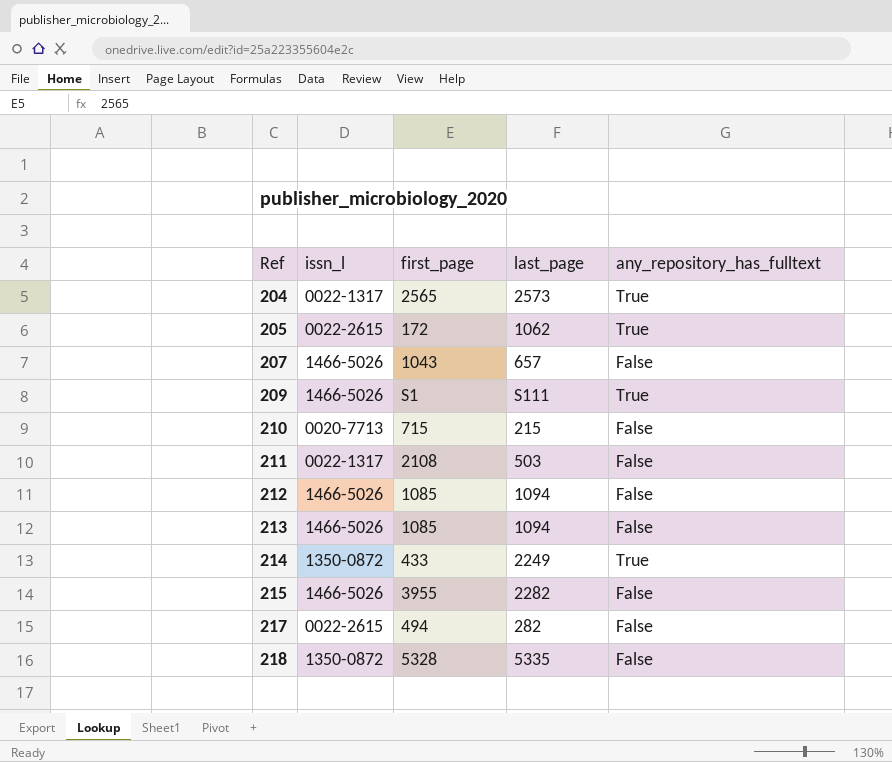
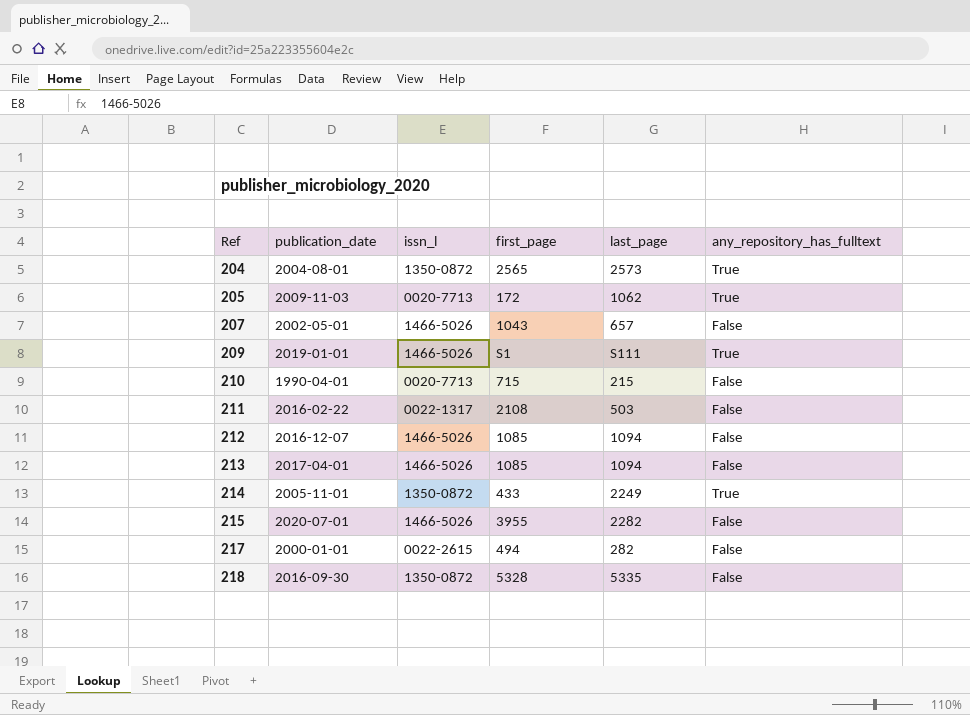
column publication_date | position: none -> 2
204 | issn_l: 0022-1317 -> 1350-0872
205 | issn_l: 0022-2615 -> 0020-7713

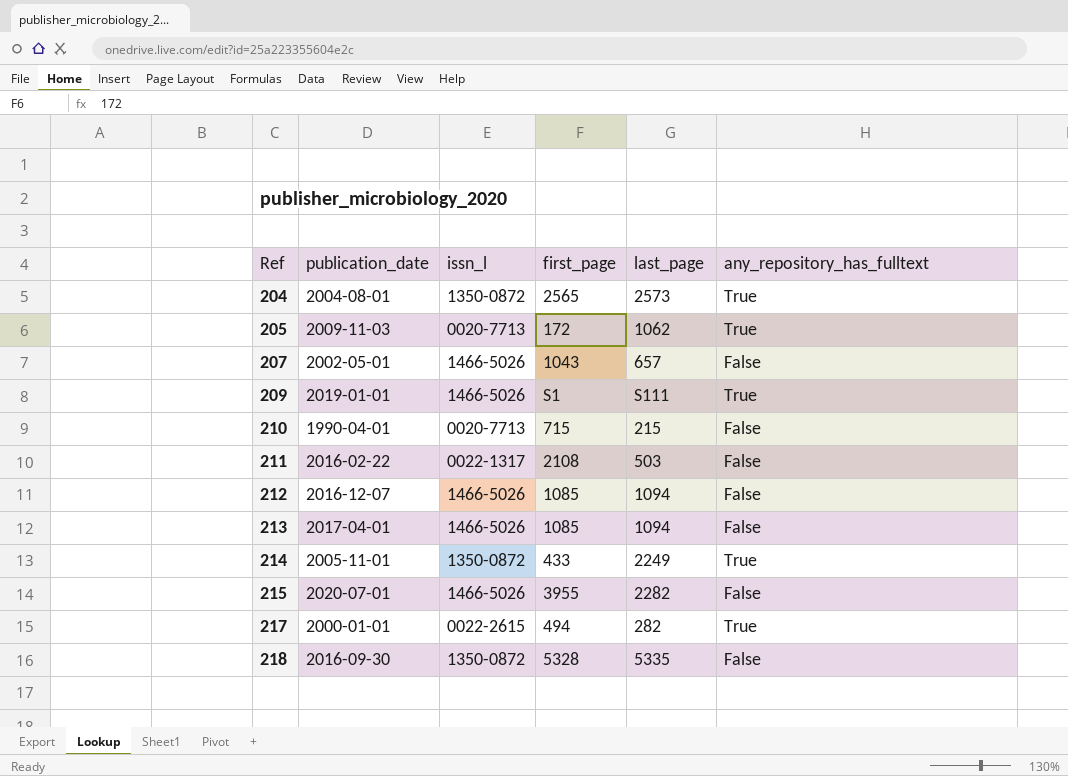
217 | any_repository_has_fulltext: False -> True

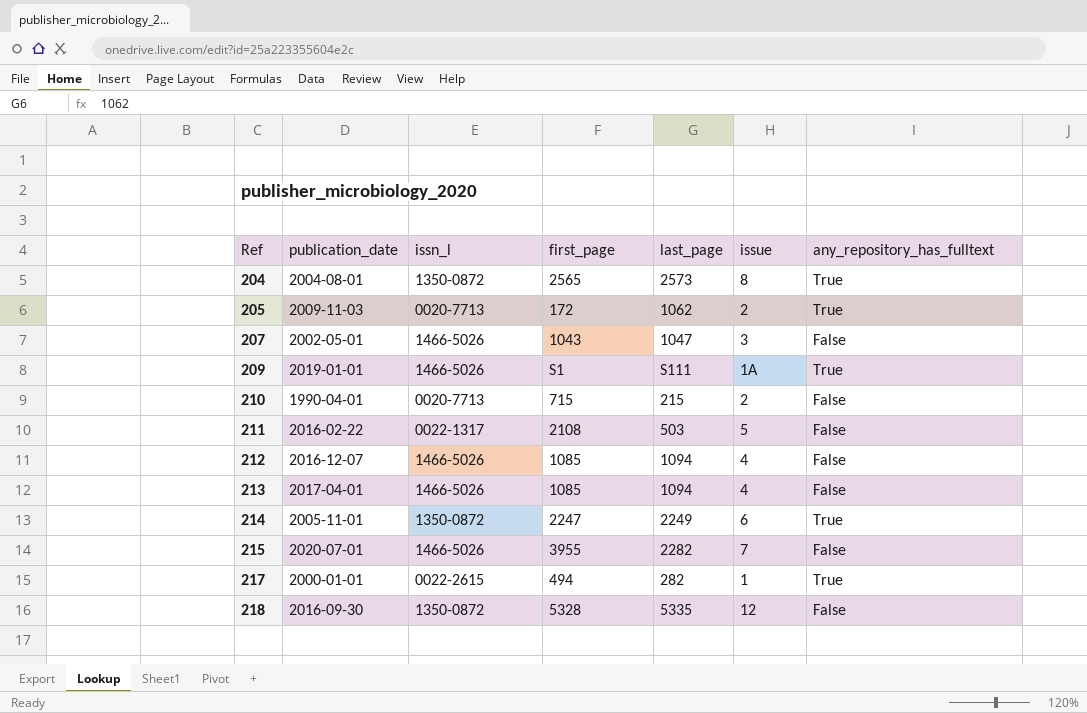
column issue | position: none -> 6
207 | last_page: 657 -> 1047
214 | first_page: 433 -> 2247

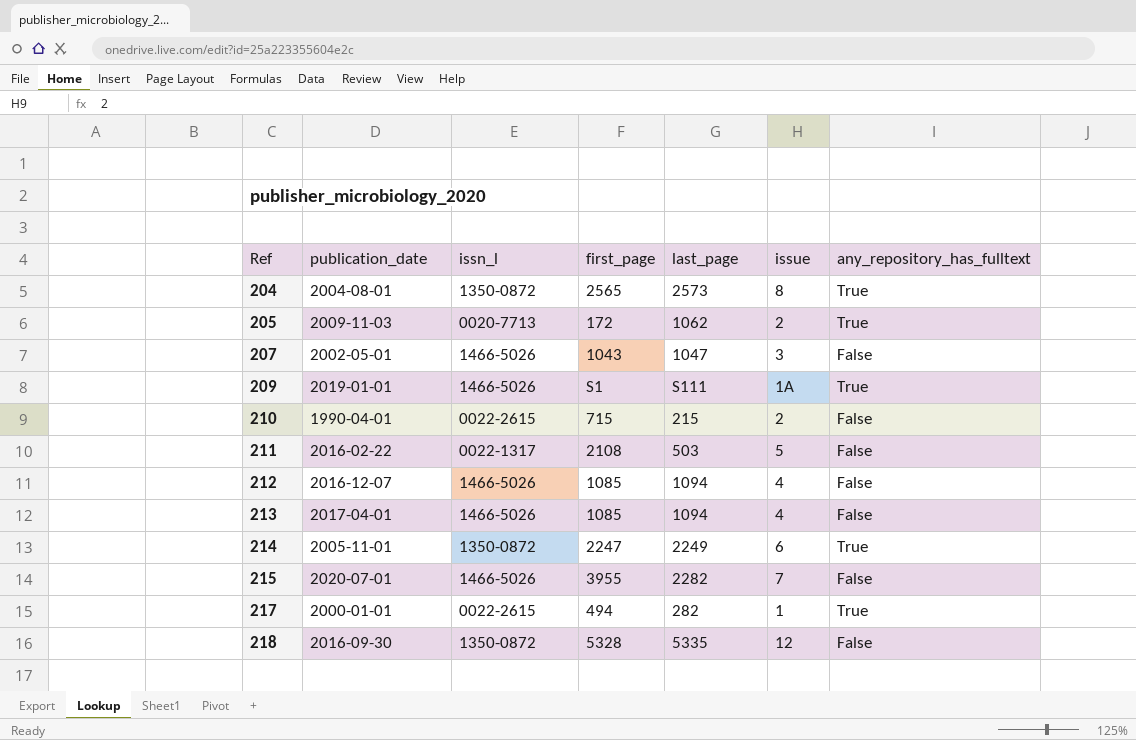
210 | issn_l: 0020-7713 -> 0022-2615

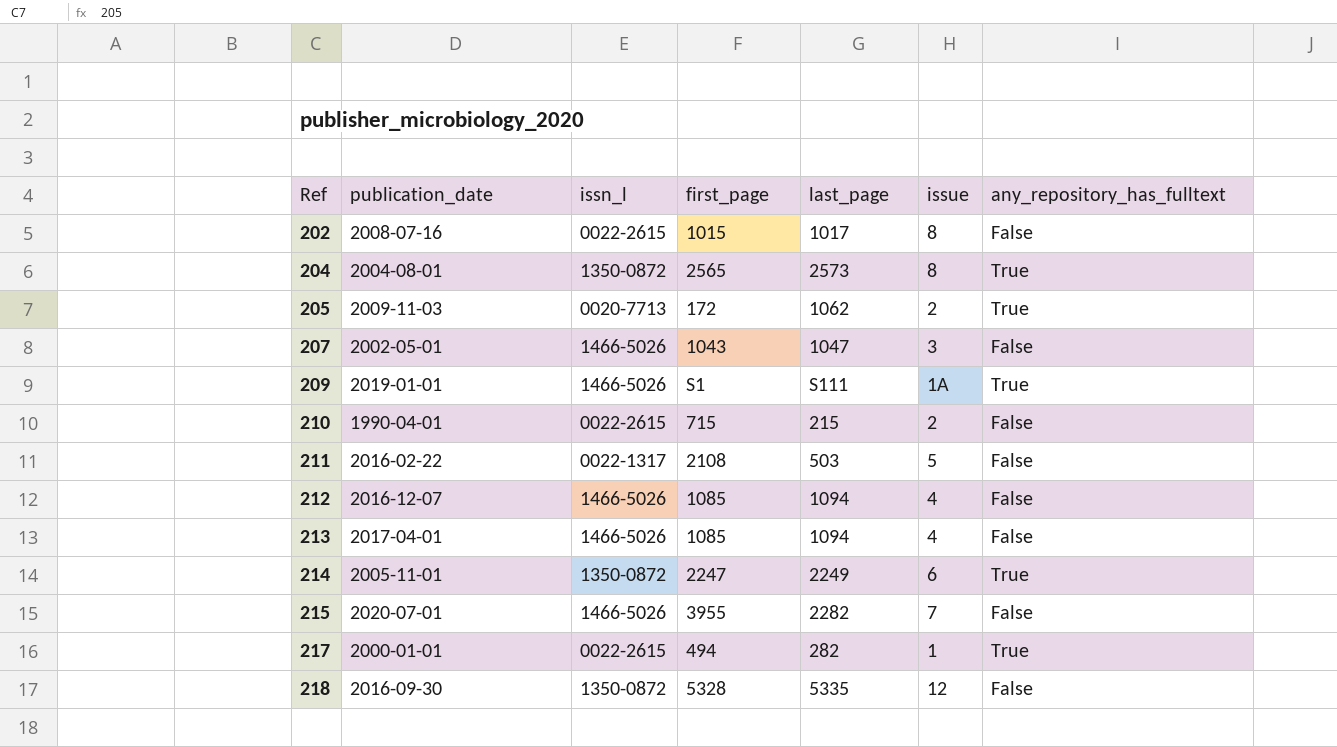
row 202: none -> 2008-07-16 | 0022-2615 | 1015 | 1017 | 8 | False

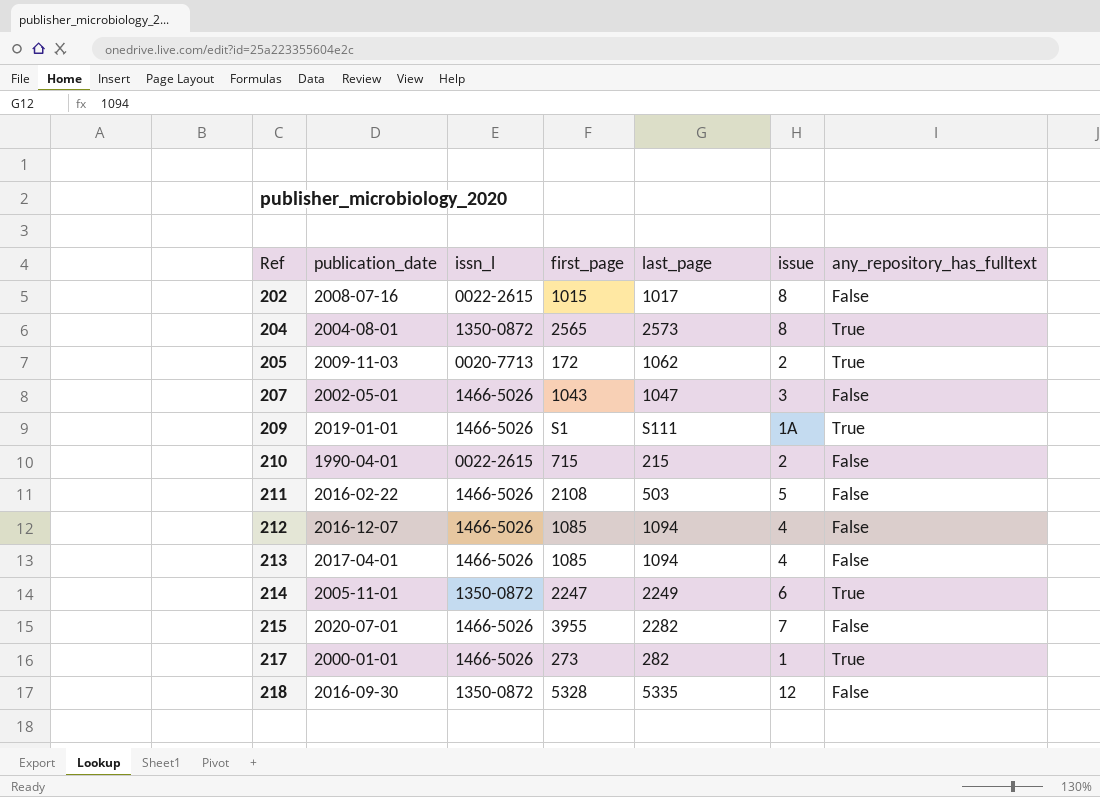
211 | issn_l: 0022-1317 -> 1466-5026
217 | issn_l: 0022-2615 -> 1466-5026
217 | first_page: 494 -> 273

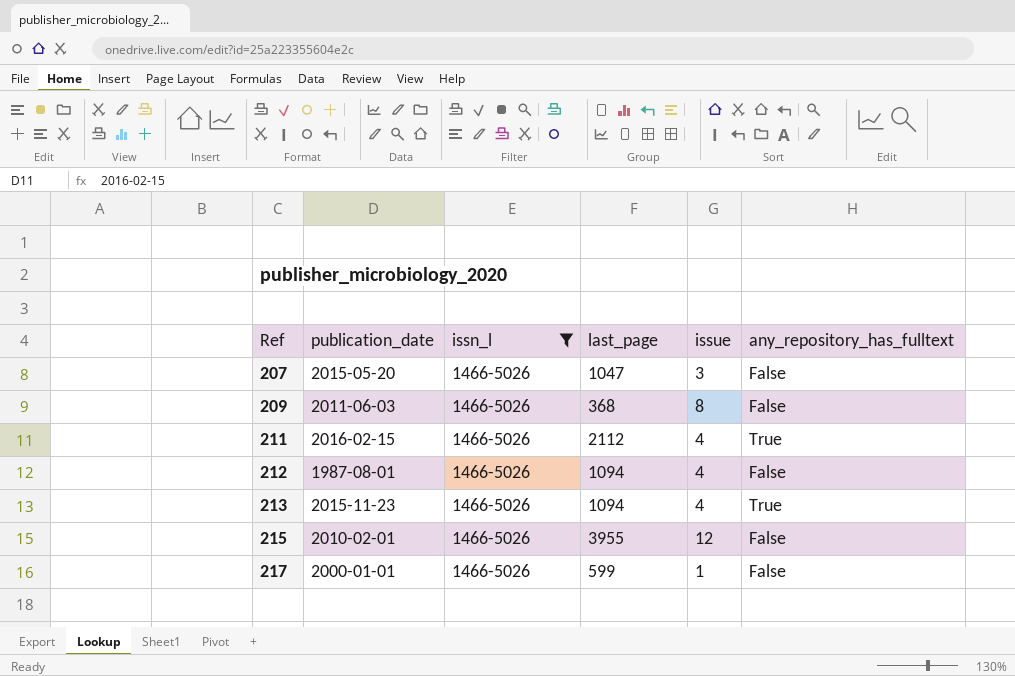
filter: none -> issn_l = 1466-5026
column first_page | position: 4 -> none
207 | publication_date: 2002-05-01 -> 2015-05-20
209 | publication_date: 2019-01-01 -> 2011-06-03
209 | last_page: S111 -> 368
209 | issue: 1A -> 8
209 | any_repository_has_fulltext: True -> False
211 | publication_date: 2016-02-22 -> 2016-02-15
211 | last_page: 503 -> 2112
211 | issue: 5 -> 4
211 | any_repository_has_fulltext: False -> True
212 | publication_date: 2016-12-07 -> 1987-08-01
213 | publication_date: 2017-04-01 -> 2015-11-23
213 | any_repository_has_fulltext: False -> True
215 | publication_date: 2020-07-01 -> 2010-02-01
215 | last_page: 2282 -> 3955
215 | issue: 7 -> 12
217 | last_page: 282 -> 599
217 | any_repository_has_fulltext: True -> False

